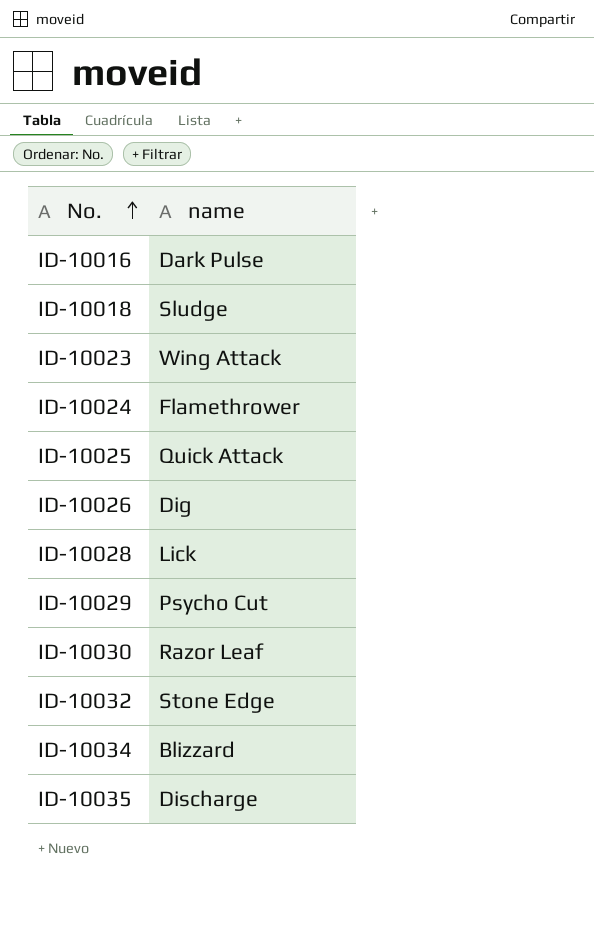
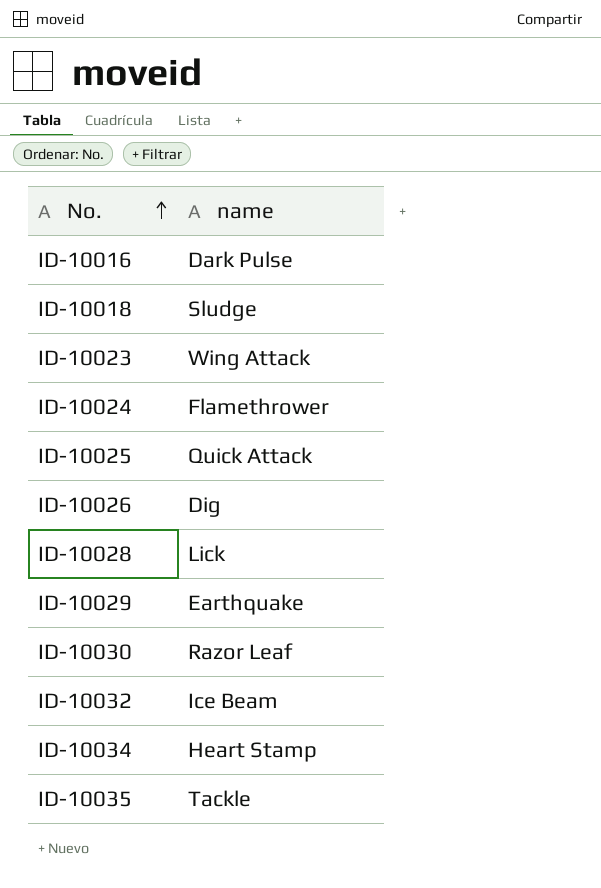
ID-10029 | name: Psycho Cut -> Earthquake
ID-10032 | name: Stone Edge -> Ice Beam
ID-10034 | name: Blizzard -> Heart Stamp
ID-10035 | name: Discharge -> Tackle

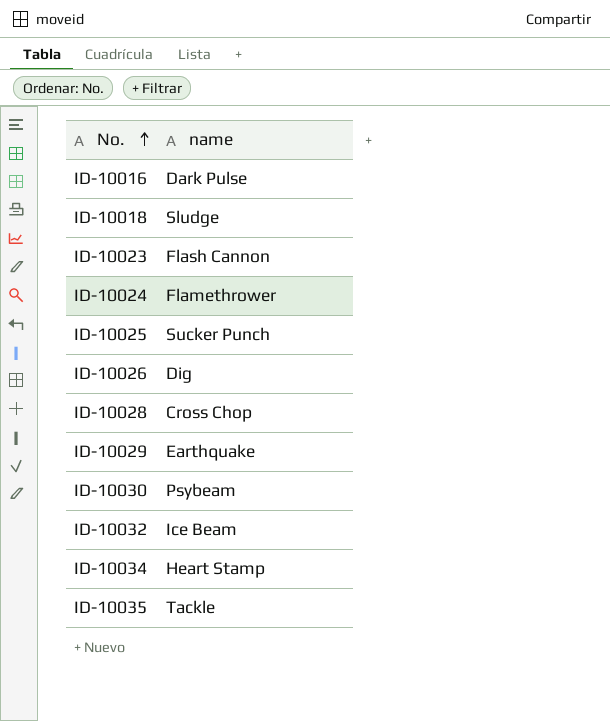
ID-10023 | name: Wing Attack -> Flash Cannon
ID-10025 | name: Quick Attack -> Sucker Punch
ID-10028 | name: Lick -> Cross Chop
ID-10030 | name: Razor Leaf -> Psybeam

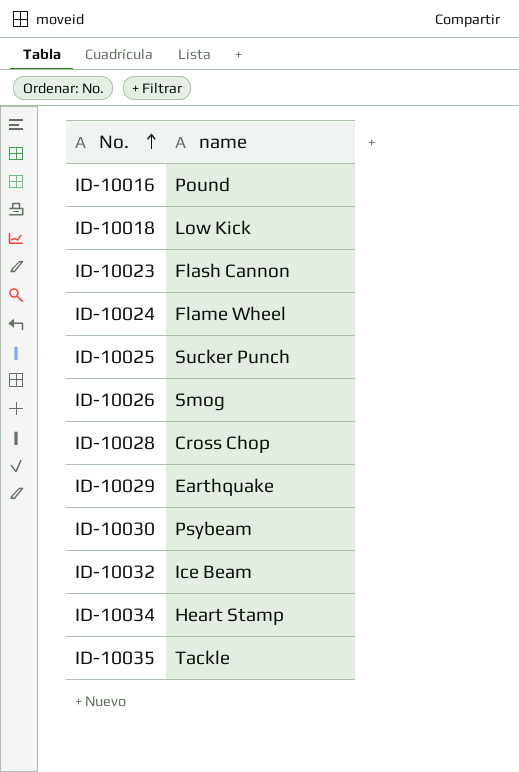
ID-10016 | name: Dark Pulse -> Pound
ID-10018 | name: Sludge -> Low Kick
ID-10024 | name: Flamethrower -> Flame Wheel
ID-10026 | name: Dig -> Smog

